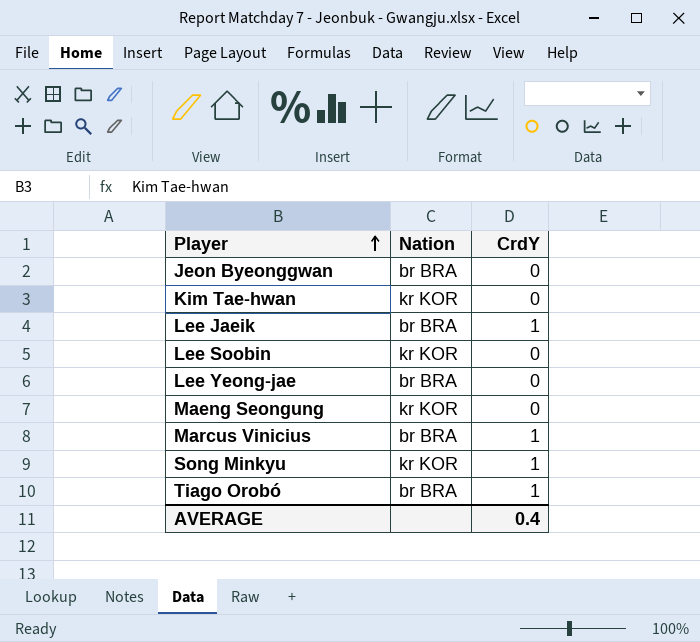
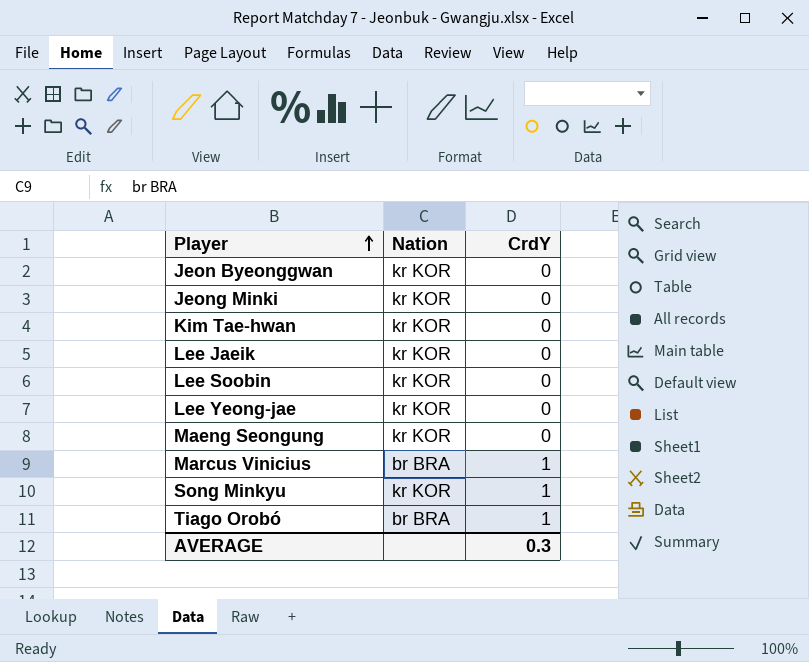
Jeon Byeonggwan | Nation: br BRA -> kr KOR
row Jeong Minki: none -> kr KOR | 0
Lee Jaeik | Nation: br BRA -> kr KOR
Lee Jaeik | CrdY: 1 -> 0
Lee Yeong-jae | Nation: br BRA -> kr KOR
AVERAGE | CrdY: 0.4 -> 0.3

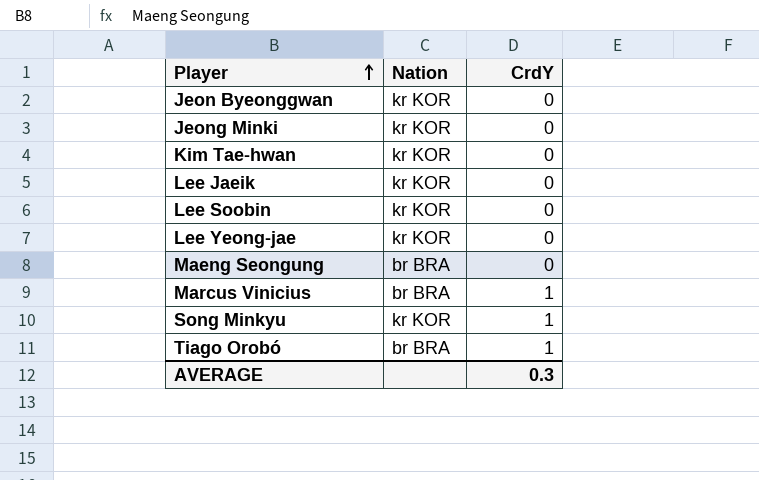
Maeng Seongung | Nation: kr KOR -> br BRA

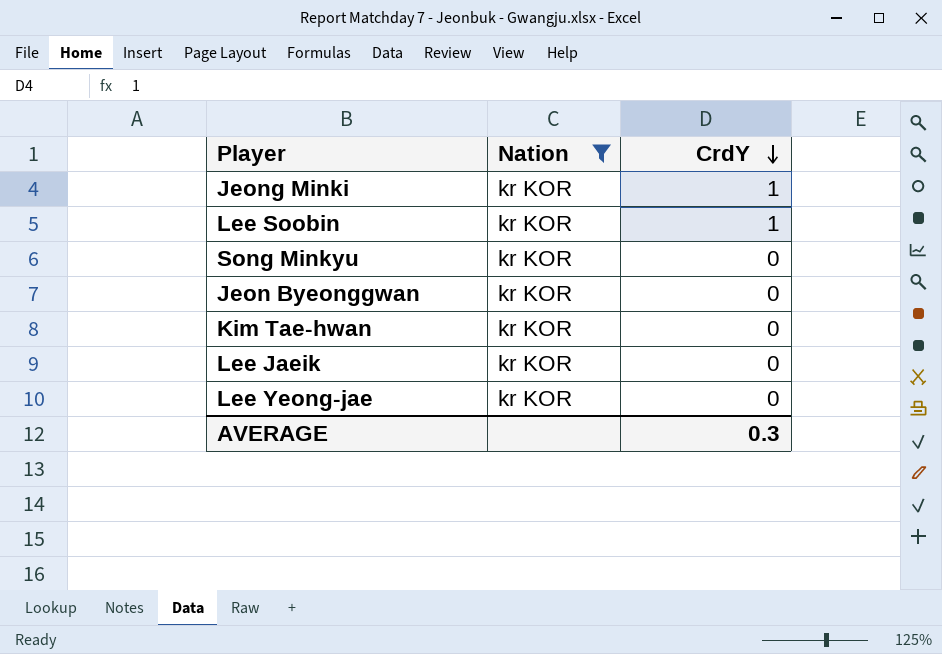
filter: none -> Nation = kr KOR
row order: Player ascending -> CrdY descending
Jeong Minki | CrdY: 0 -> 1
Lee Soobin | CrdY: 0 -> 1
Song Minkyu | CrdY: 1 -> 0

